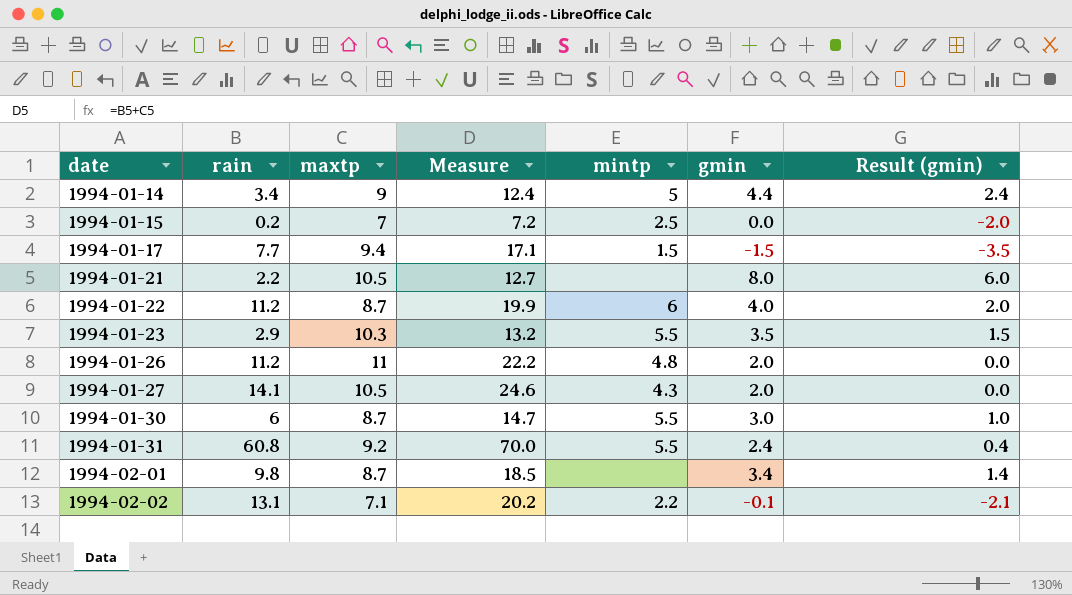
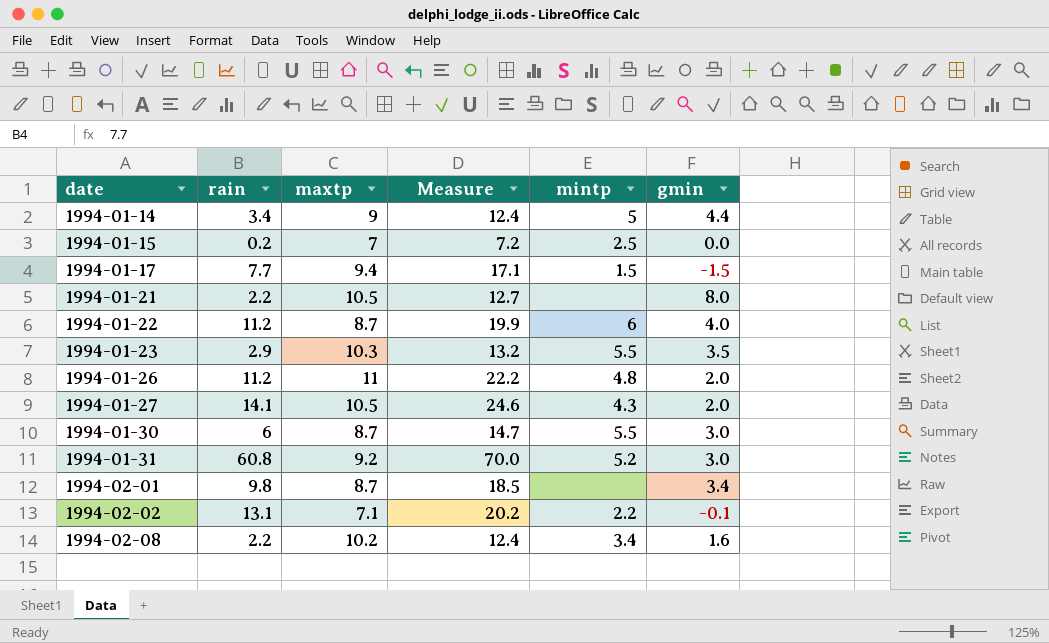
column Result (gmin) | formula: [gmin] - 2 -> none
1994-01-31 | mintp: 5.5 -> 5.2
1994-01-31 | gmin: 2.4 -> 3.0
row 1994-02-08: none -> 2.2 | 10.2 | 12.4 | 3.4 | 1.6

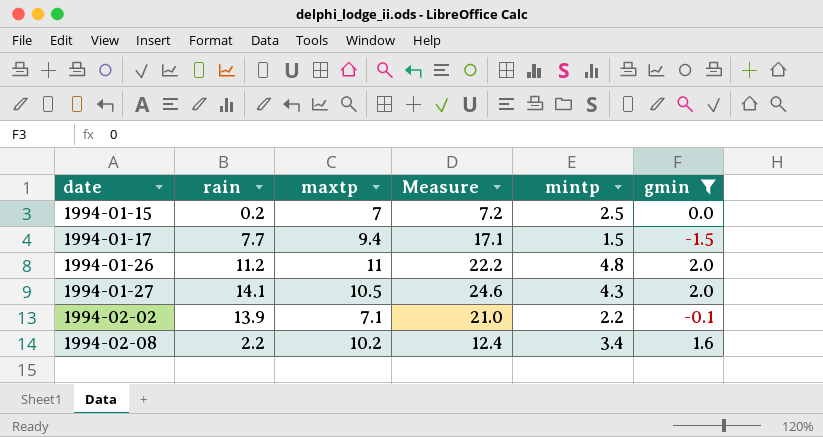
filter: none -> gmin <= 2.0
1994-02-02 | rain: 13.1 -> 13.9
1994-02-02 | Measure: 20.2 -> 21.0

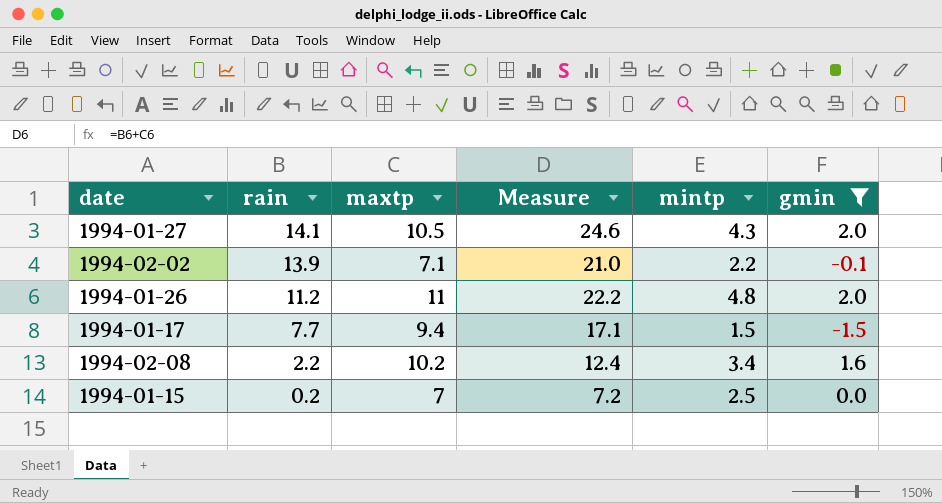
row order: date ascending -> rain descending

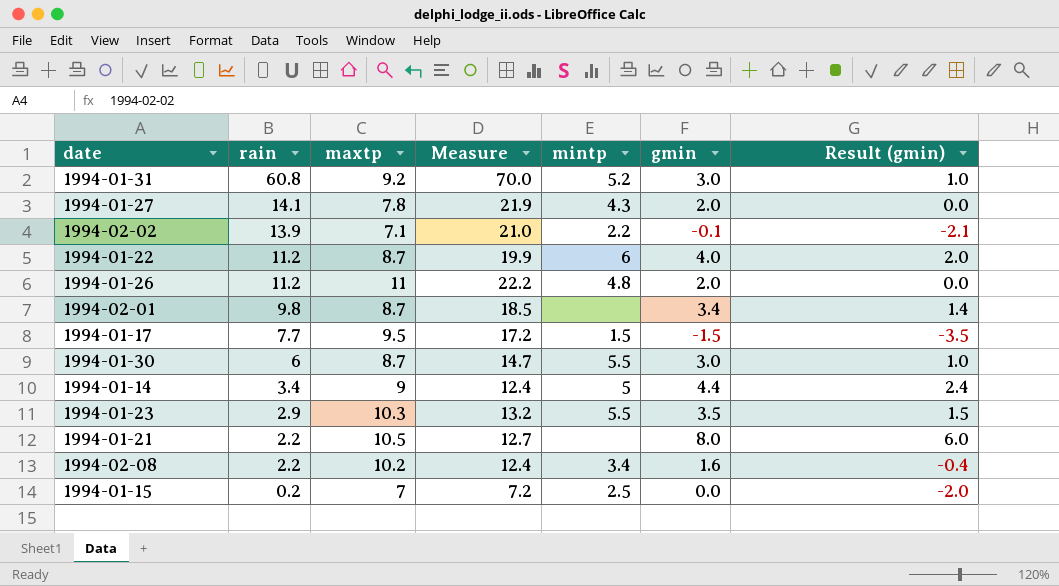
filter: gmin <= 2.0 -> none
column Result (gmin) | formula: none -> [gmin] - 2
1994-01-27 | maxtp: 10.5 -> 7.8
1994-01-27 | Measure: 24.6 -> 21.9
1994-01-17 | maxtp: 9.4 -> 9.5
1994-01-17 | Measure: 17.1 -> 17.2

